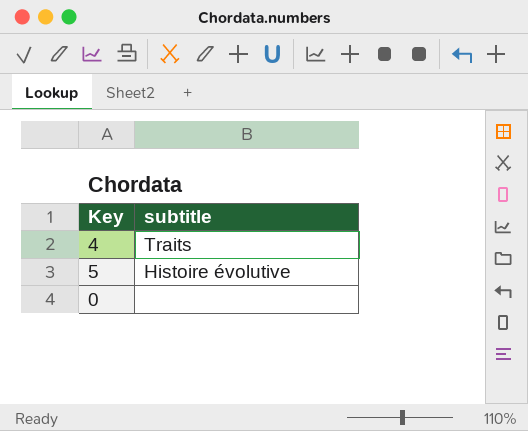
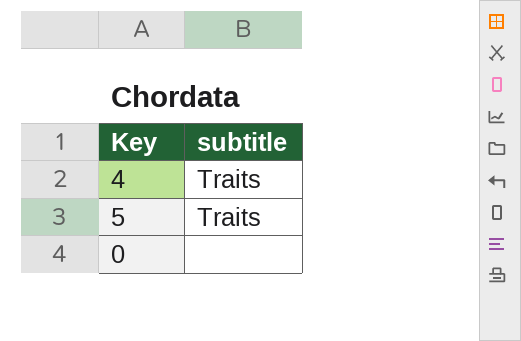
5 | subtitle: Histoire évolutive -> Traits

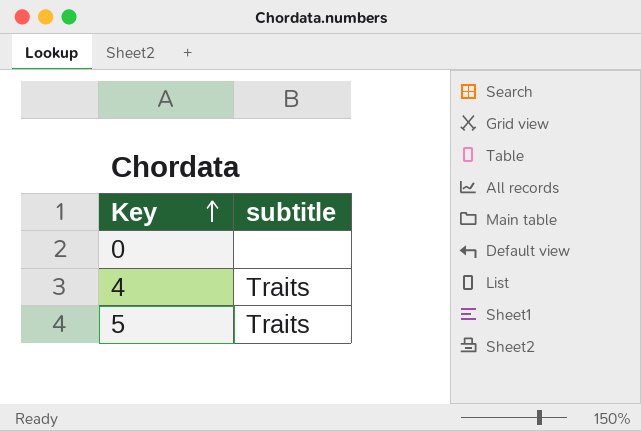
row order: none -> Key ascending

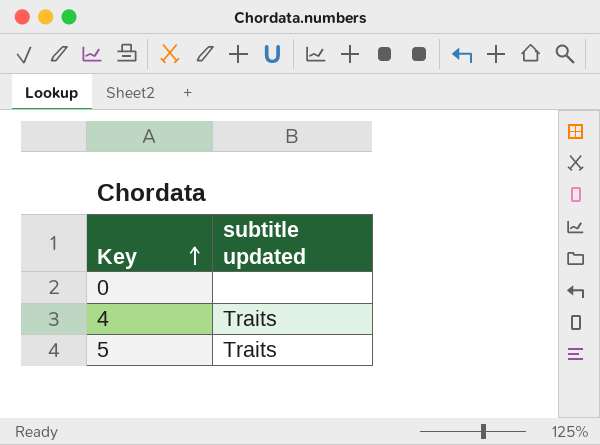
column name: subtitle -> subtitle updated

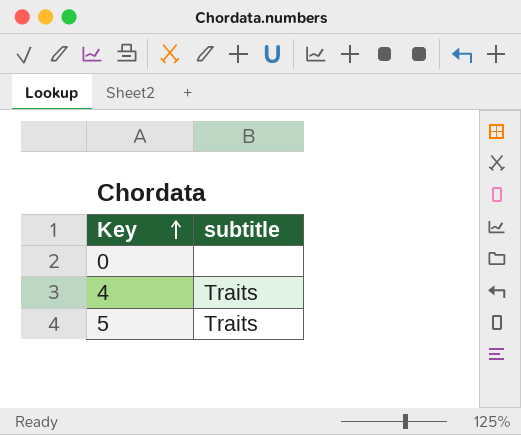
column name: subtitle updated -> subtitle

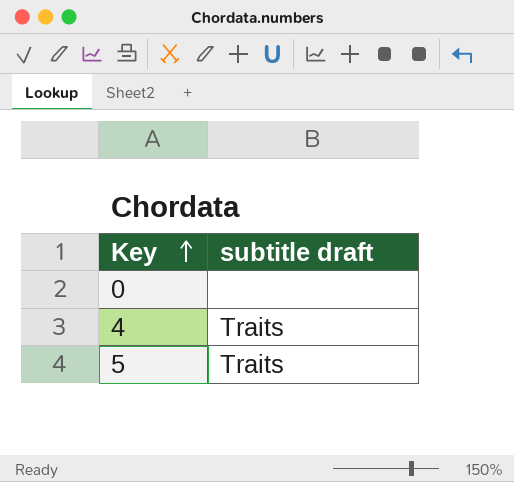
column name: subtitle -> subtitle draft

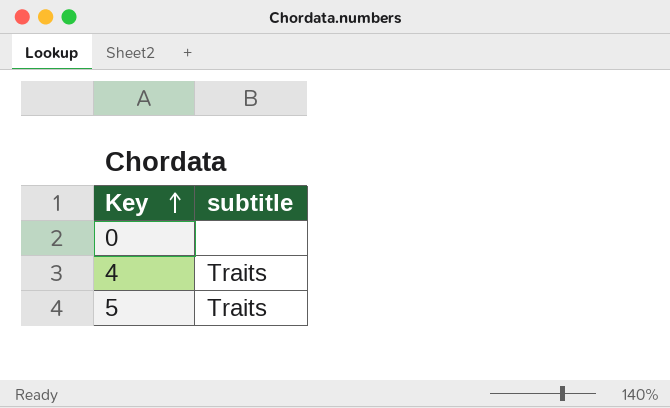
column name: subtitle draft -> subtitle

